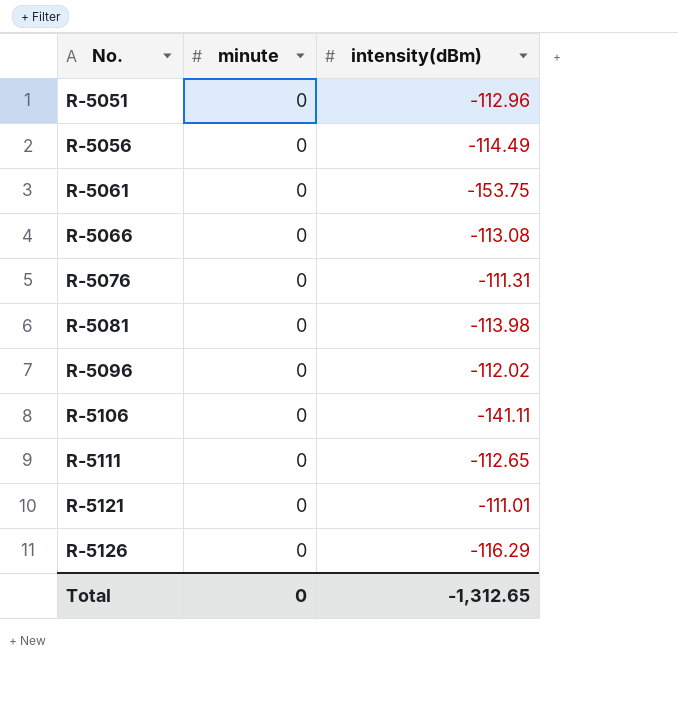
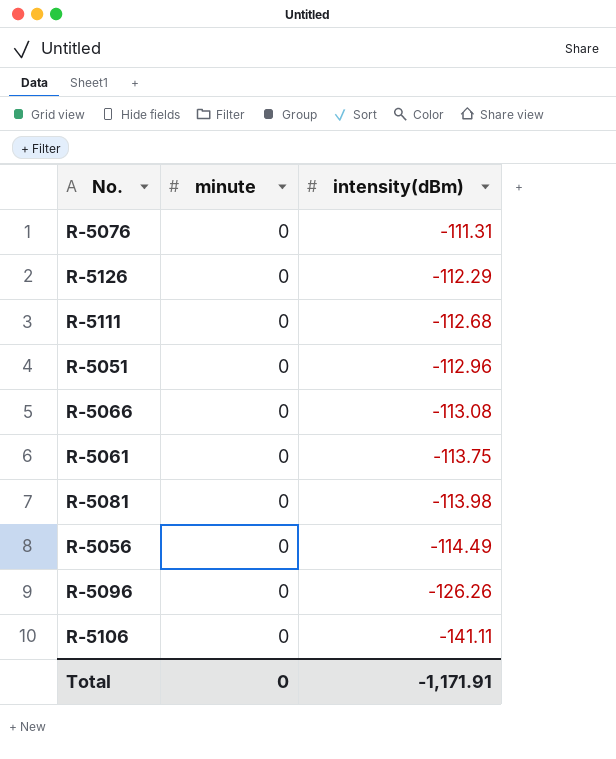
row order: No. ascending -> intensity(dBm) descending
row R-5121: 0 | -111.01 -> none
R-5126 | intensity(dBm): -116.29 -> -112.29
R-5111 | intensity(dBm): -112.65 -> -112.68
R-5061 | intensity(dBm): -153.75 -> -113.75
R-5096 | intensity(dBm): -112.02 -> -126.26
Total | intensity(dBm): -1,312.65 -> -1,171.91

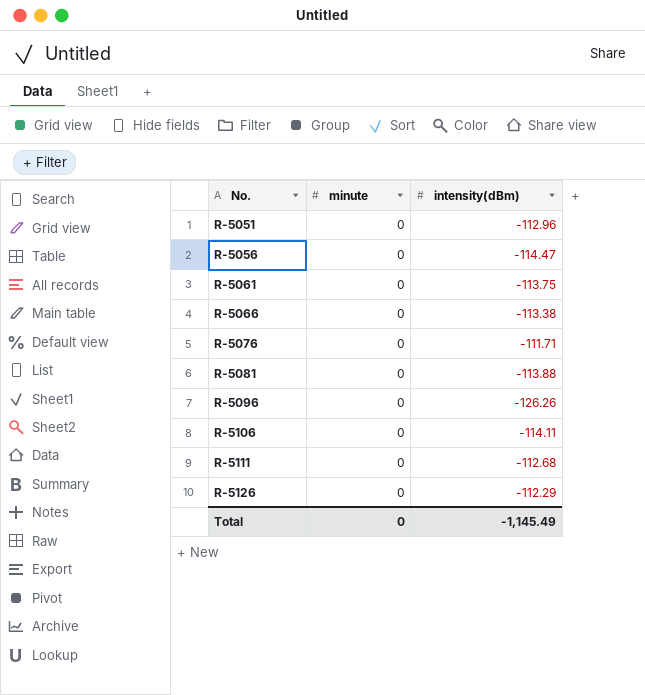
row order: intensity(dBm) descending -> No. ascending
R-5056 | intensity(dBm): -114.49 -> -114.47
R-5066 | intensity(dBm): -113.08 -> -113.38
R-5076 | intensity(dBm): -111.31 -> -111.71
R-5081 | intensity(dBm): -113.98 -> -113.88
R-5106 | intensity(dBm): -141.11 -> -114.11
Total | intensity(dBm): -1,171.91 -> -1,145.49

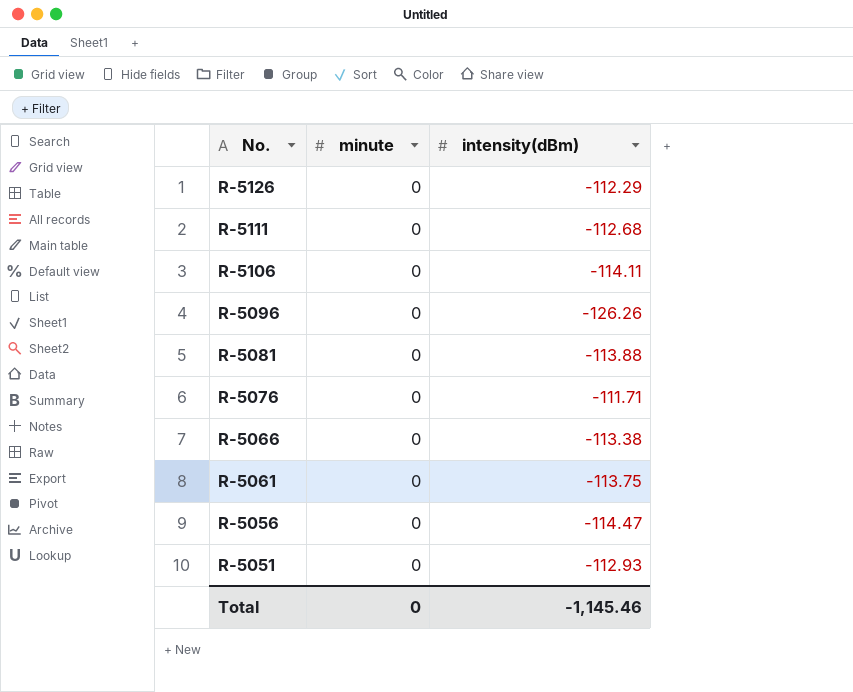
row order: No. ascending -> No. descending
R-5051 | intensity(dBm): -112.96 -> -112.93
Total | intensity(dBm): -1,145.49 -> -1,145.46

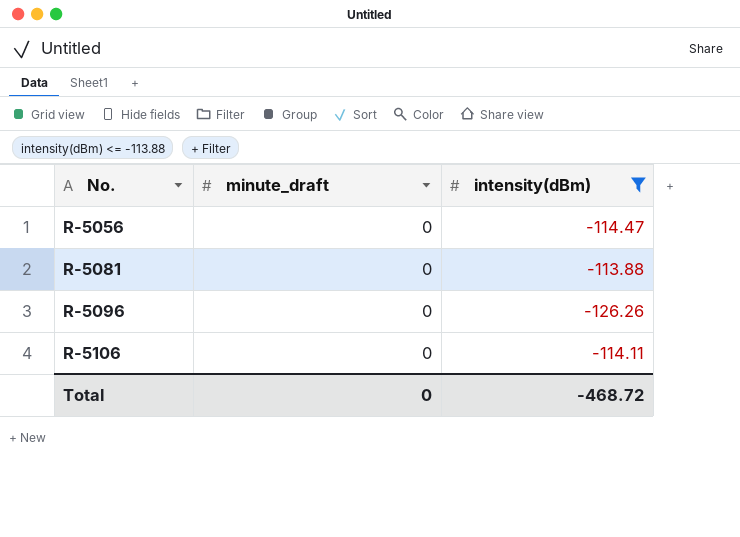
filter: none -> intensity(dBm) <= -113.88
row order: No. descending -> No. ascending
column name: minute -> minute_draft
Total | intensity(dBm): -1,145.46 -> -468.72

